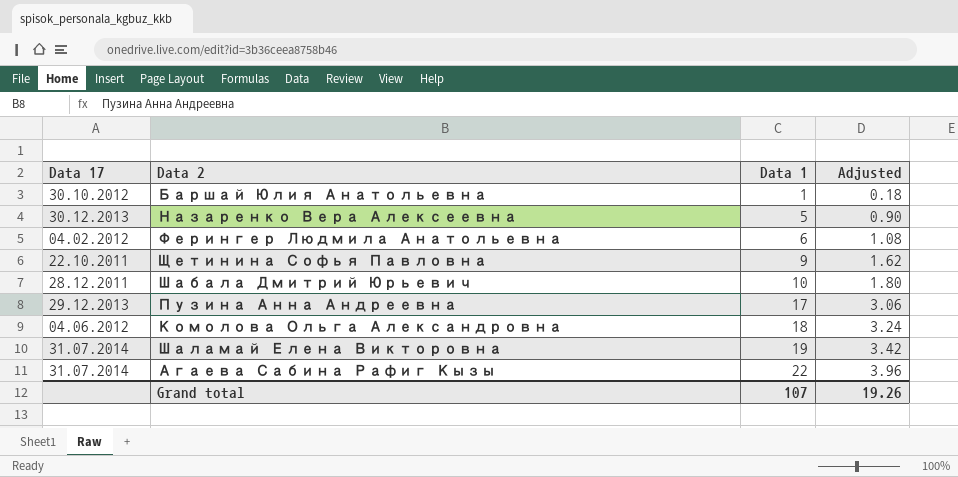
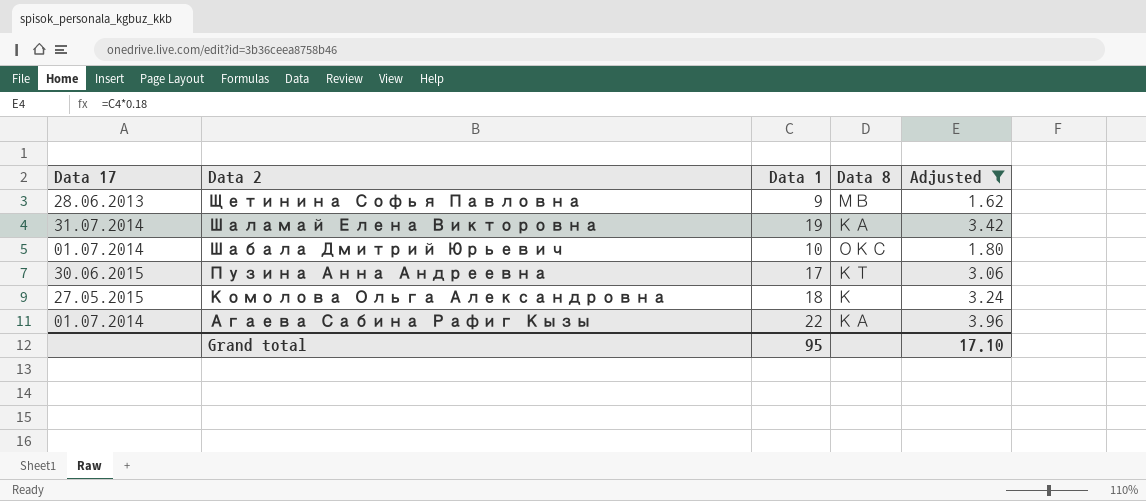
filter: none -> Adjusted >= 1.62
row order: Data 1 ascending -> Data 2 descending
column Data 8 | position: none -> 4
Щетинина Софья Павловна | Data 17: 22.10.2011 -> 28.06.2013
Шабала Дмитрий Юрьевич | Data 17: 28.12.2011 -> 01.07.2014
Пузина Анна Андреевна | Data 17: 29.12.2013 -> 30.06.2015
Комолова Ольга Александровна | Data 17: 04.06.2012 -> 27.05.2015
Агаева Сабина Рафиг Кызы | Data 17: 31.07.2014 -> 01.07.2014
Grand total | Data 1: 107 -> 95
Grand total | Adjusted: 19.26 -> 17.10

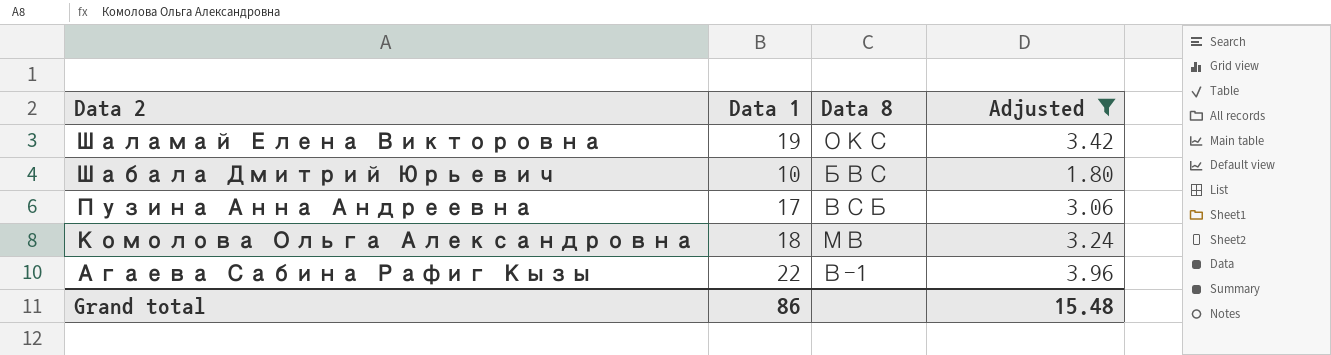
column Data 17 | position: 1 -> none
row Щетинина Софья Павловна: 28.06.2013 | 9 | МВ | 1.62 -> none
Шаламай Елена Викторовна | Data 8: КА -> ОКС
Шабала Дмитрий Юрьевич | Data 8: ОКС -> БВС
Пузина Анна Андреевна | Data 8: КТ -> ВСБ
Комолова Ольга Александровна | Data 8: К -> МВ
Агаева Сабина Рафиг Кызы | Data 8: КА -> В-1
Grand total | Data 1: 95 -> 86
Grand total | Adjusted: 17.10 -> 15.48

